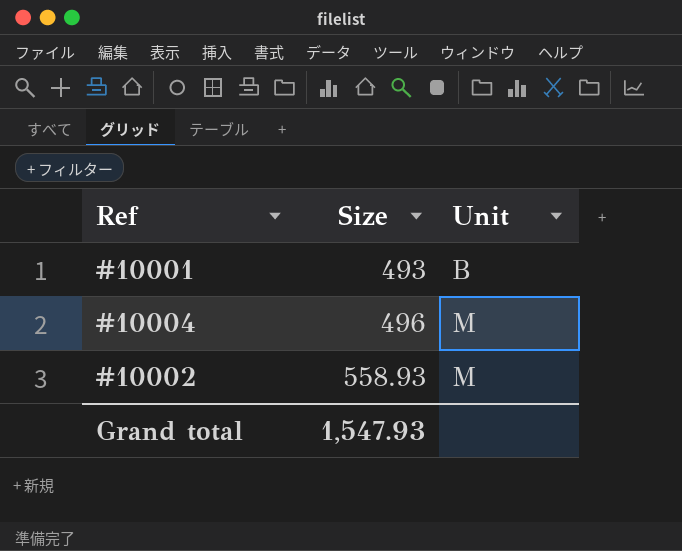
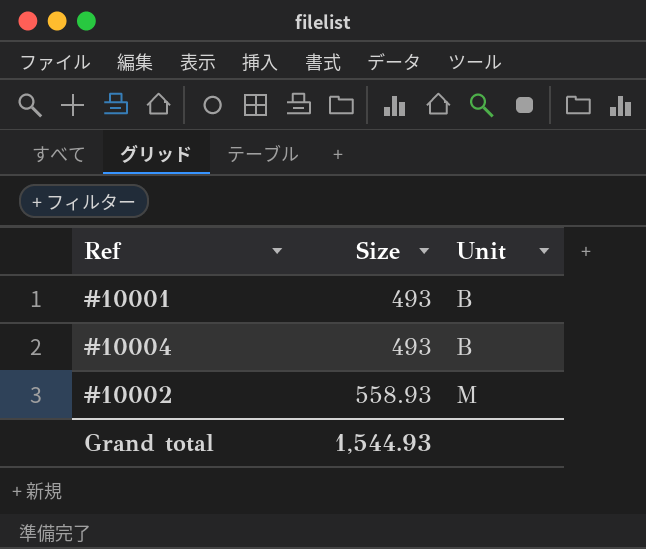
#10004 | Size: 496 -> 493
#10004 | Unit: M -> B
Grand total | Size: 1,547.93 -> 1,544.93

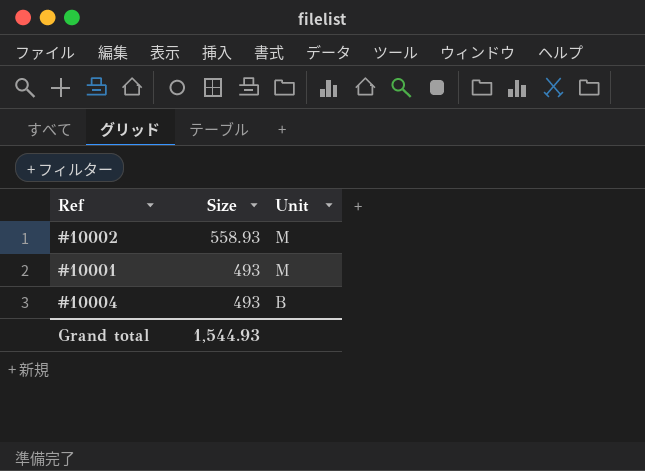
row order: Size ascending -> Size descending
#10001 | Unit: B -> M

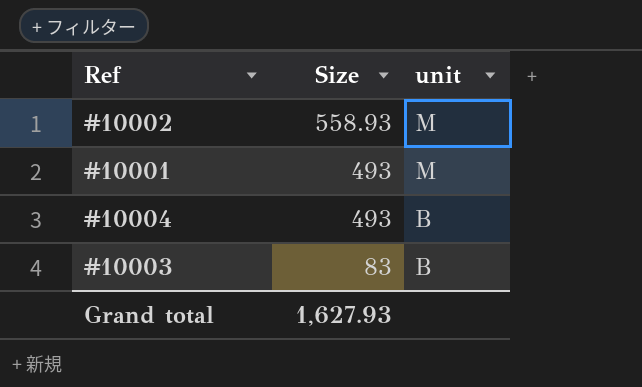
column name: Unit -> unit
row #10003: none -> 83 | B
Grand total | Size: 1,544.93 -> 1,627.93

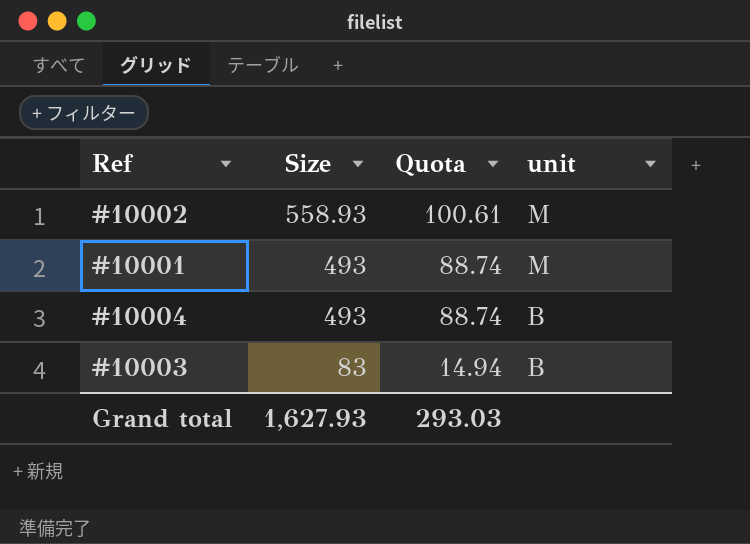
column Quota | formula: none -> [Size] * 0.18

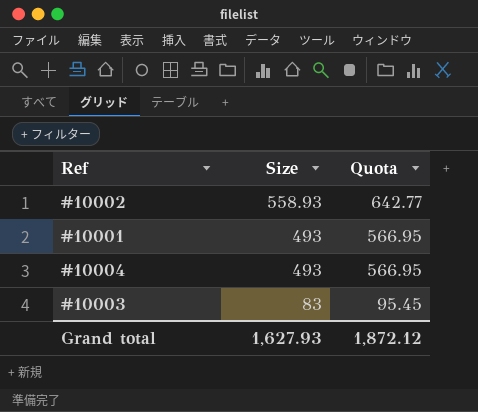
column unit | position: 4 -> none
column Quota | formula: [Size] * 0.18 -> [Size] * 1.15
Grand total | Quota: 293.03 -> 1,872.12

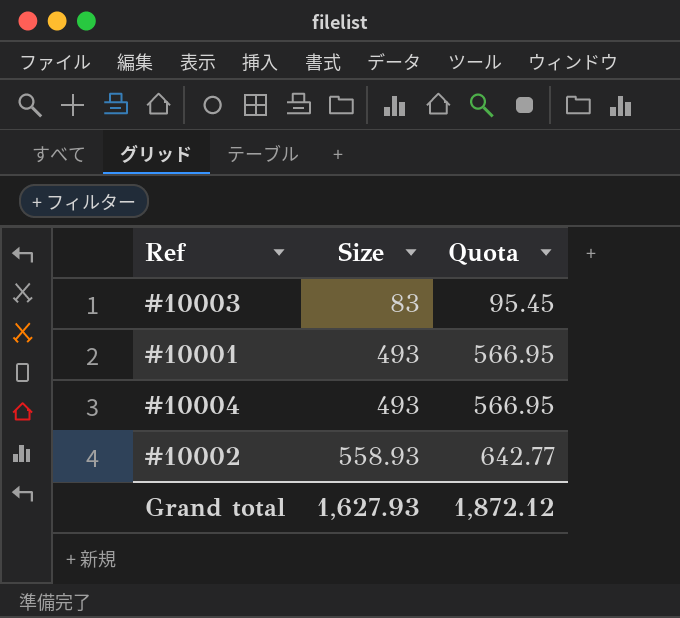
row order: Size descending -> Size ascending

